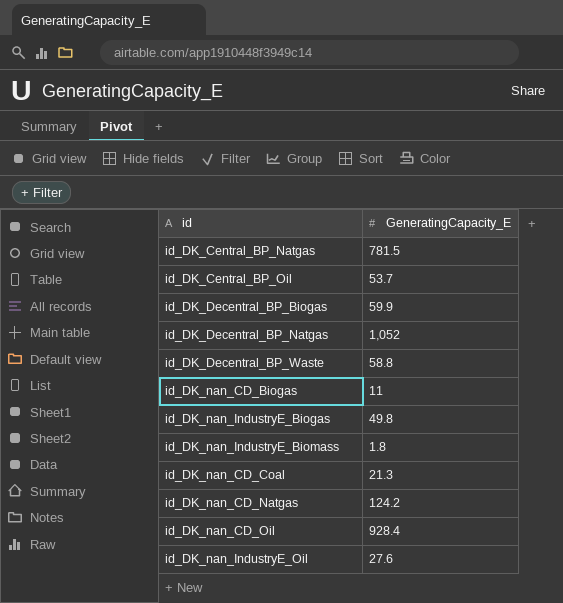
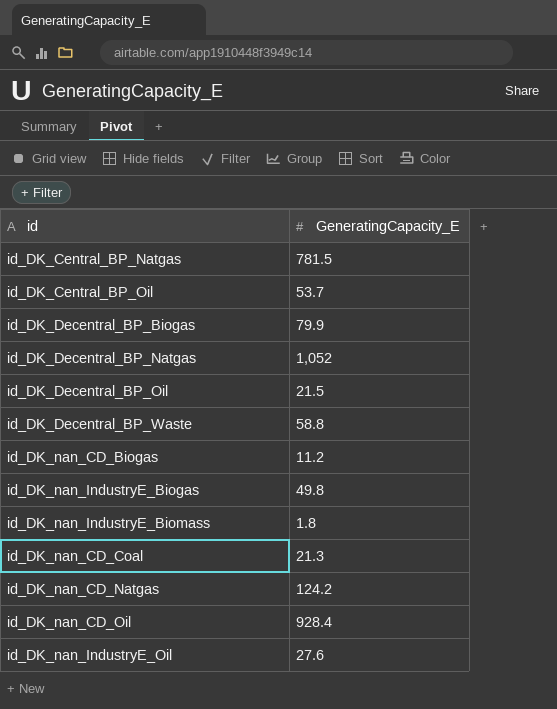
id_DK_Decentral_BP_Biogas | GeneratingCapacity_E: 59.9 -> 79.9
row id_DK_Decentral_BP_Oil: none -> 21.5
id_DK_nan_CD_Biogas | GeneratingCapacity_E: 11 -> 11.2

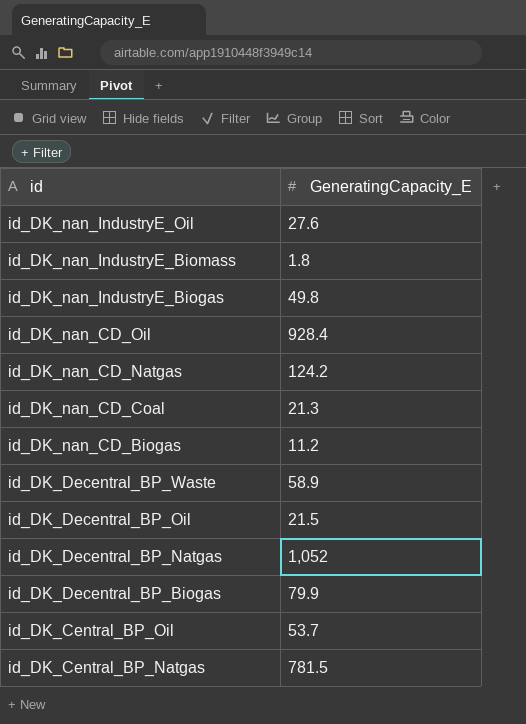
row order: none -> id descending
id_DK_Decentral_BP_Waste | GeneratingCapacity_E: 58.8 -> 58.9

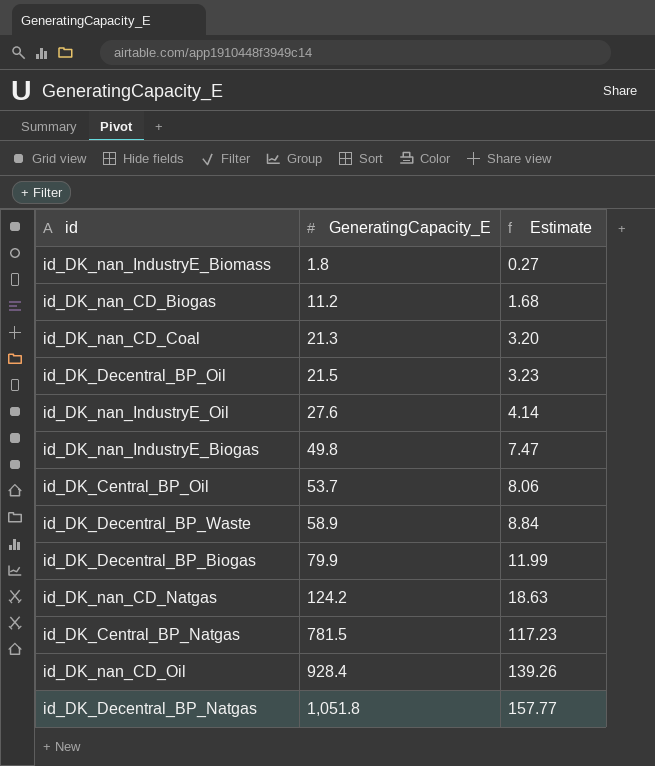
row order: id descending -> GeneratingCapacity_E ascending
column Estimate | formula: none -> [GeneratingCapacity_E] * 0.15
id_DK_Decentral_BP_Natgas | GeneratingCapacity_E: 1,052 -> 1,051.8

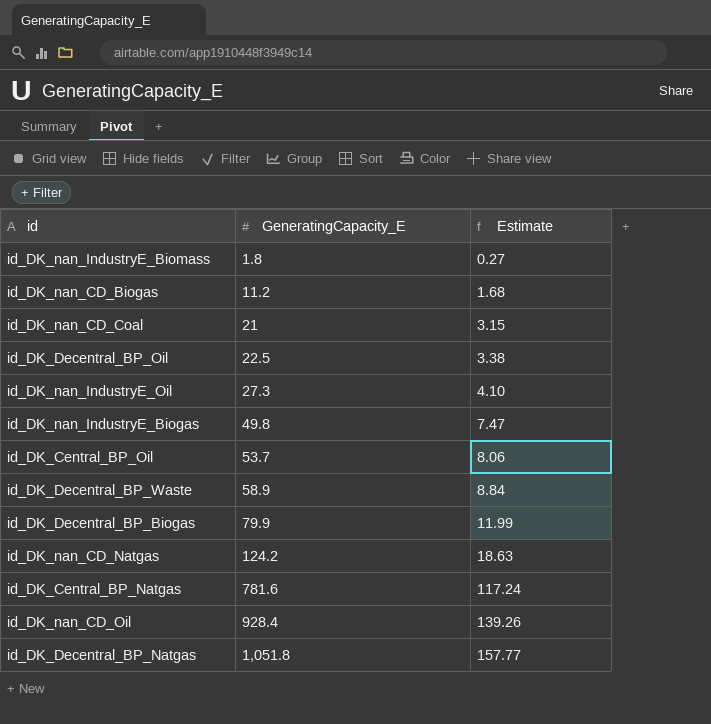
id_DK_nan_CD_Coal | GeneratingCapacity_E: 21.3 -> 21
id_DK_nan_CD_Coal | Estimate: 3.20 -> 3.15
id_DK_Decentral_BP_Oil | GeneratingCapacity_E: 21.5 -> 22.5
id_DK_Decentral_BP_Oil | Estimate: 3.23 -> 3.38
id_DK_nan_IndustryE_Oil | GeneratingCapacity_E: 27.6 -> 27.3
id_DK_nan_IndustryE_Oil | Estimate: 4.14 -> 4.10
id_DK_Central_BP_Natgas | GeneratingCapacity_E: 781.5 -> 781.6
id_DK_Central_BP_Natgas | Estimate: 117.23 -> 117.24

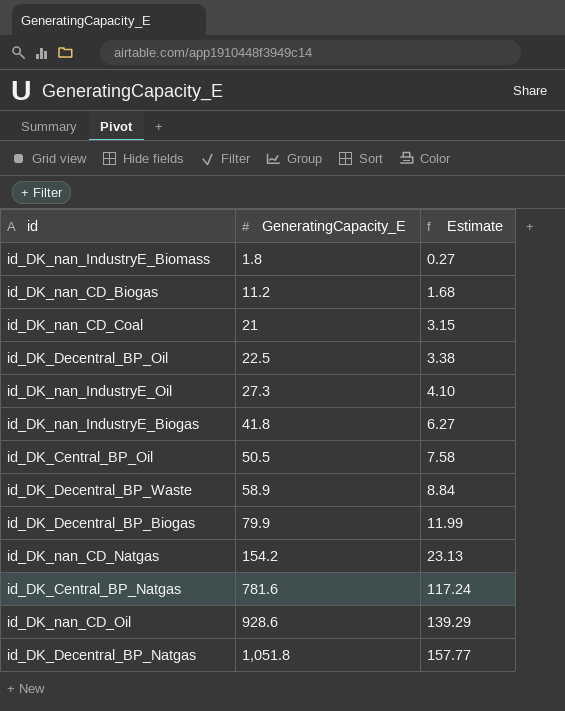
id_DK_nan_IndustryE_Biogas | GeneratingCapacity_E: 49.8 -> 41.8
id_DK_nan_IndustryE_Biogas | Estimate: 7.47 -> 6.27
id_DK_Central_BP_Oil | GeneratingCapacity_E: 53.7 -> 50.5
id_DK_Central_BP_Oil | Estimate: 8.06 -> 7.58
id_DK_nan_CD_Natgas | GeneratingCapacity_E: 124.2 -> 154.2
id_DK_nan_CD_Natgas | Estimate: 18.63 -> 23.13
id_DK_nan_CD_Oil | GeneratingCapacity_E: 928.4 -> 928.6
id_DK_nan_CD_Oil | Estimate: 139.26 -> 139.29

